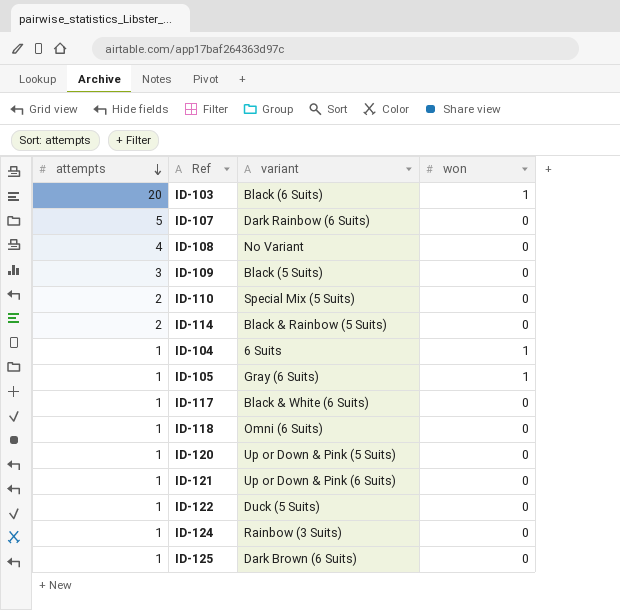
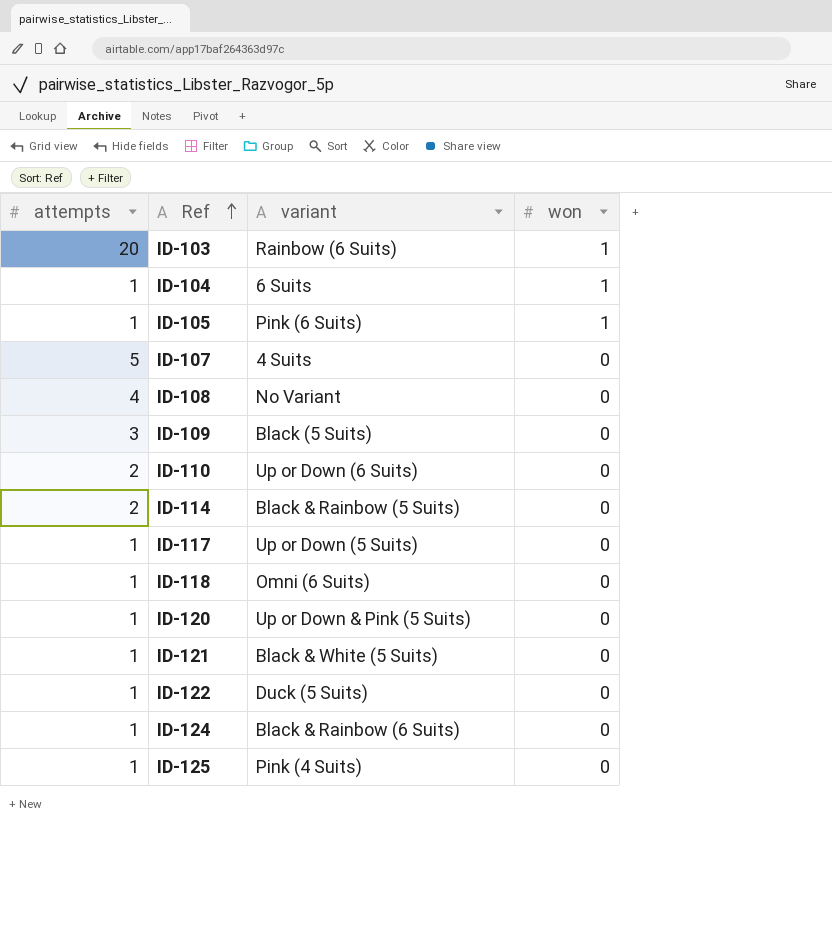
row order: attempts descending -> Ref ascending
ID-103 | variant: Black (6 Suits) -> Rainbow (6 Suits)
ID-105 | variant: Gray (6 Suits) -> Pink (6 Suits)
ID-107 | variant: Dark Rainbow (6 Suits) -> 4 Suits
ID-110 | variant: Special Mix (5 Suits) -> Up or Down (6 Suits)
ID-117 | variant: Black & White (6 Suits) -> Up or Down (5 Suits)
ID-121 | variant: Up or Down & Pink (6 Suits) -> Black & White (5 Suits)
ID-124 | variant: Rainbow (3 Suits) -> Black & Rainbow (6 Suits)
ID-125 | variant: Dark Brown (6 Suits) -> Pink (4 Suits)

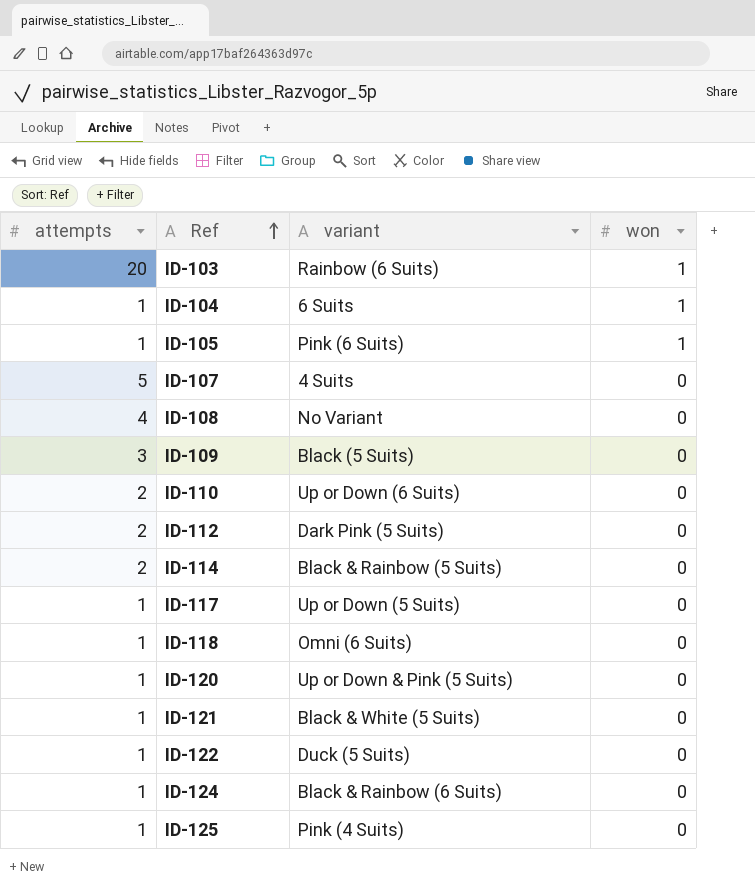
row ID-112: none -> 2 | Dark Pink (5 Suits) | 0

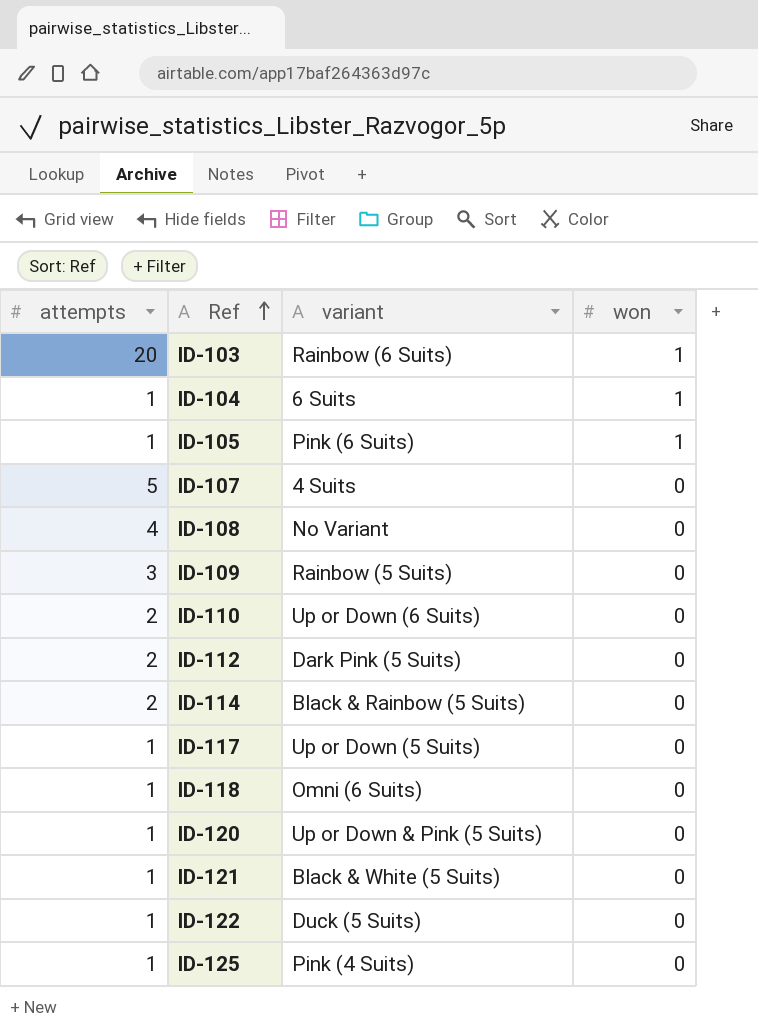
row ID-124: 1 | Black & Rainbow (6 Suits) | 0 -> none
ID-109 | variant: Black (5 Suits) -> Rainbow (5 Suits)

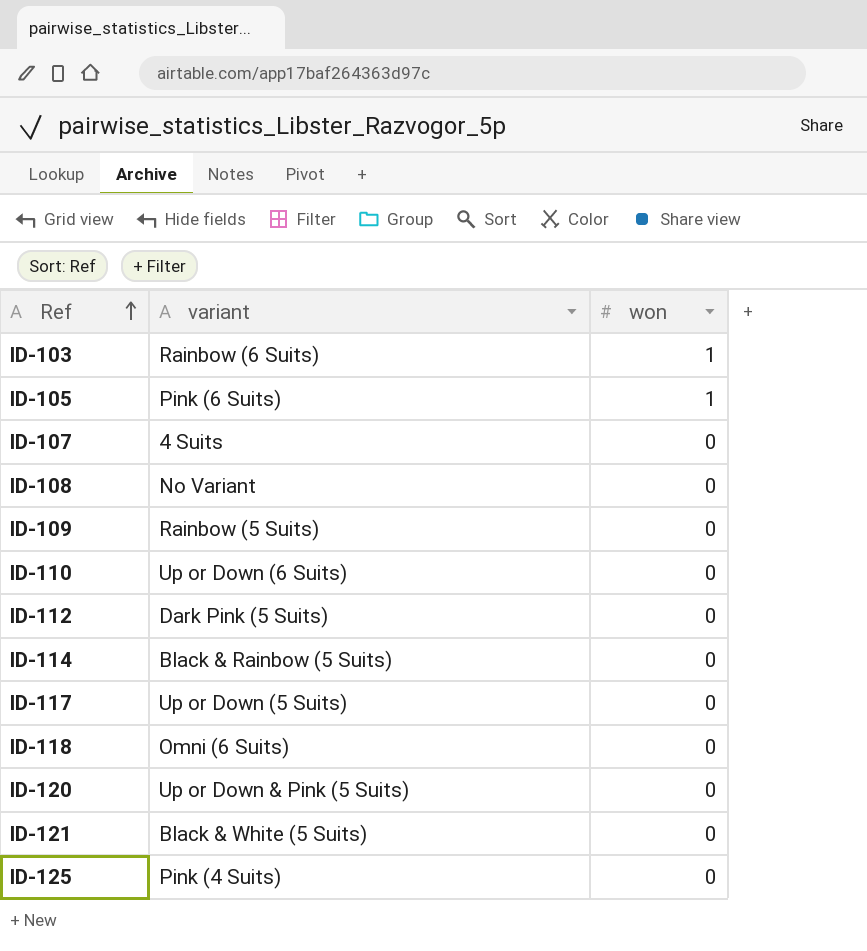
column attempts | position: 1 -> none
row ID-104: 1 | 6 Suits | 1 -> none
row ID-122: 1 | Duck (5 Suits) | 0 -> none

